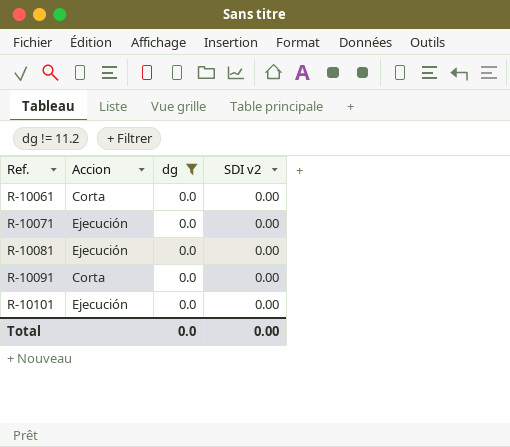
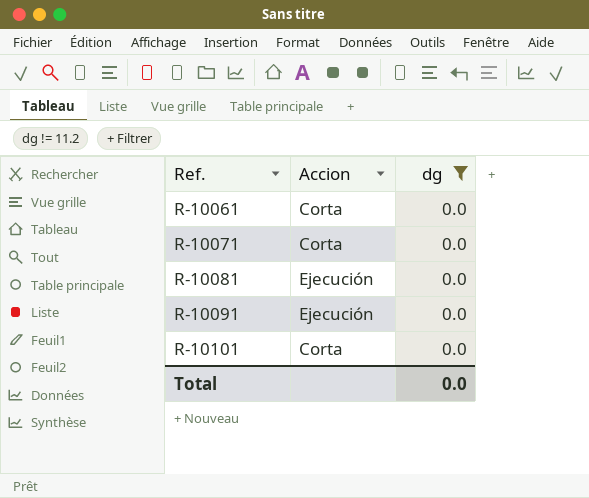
column SDI v2 | position: 4 -> none
R-10071 | Accion: Ejecución -> Corta
R-10091 | Accion: Corta -> Ejecución
R-10101 | Accion: Ejecución -> Corta

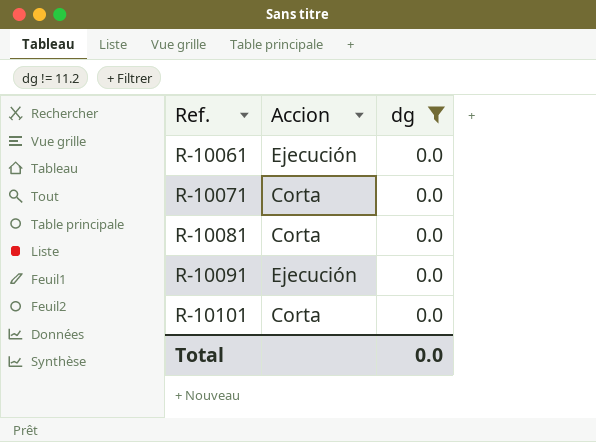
R-10061 | Accion: Corta -> Ejecución
R-10081 | Accion: Ejecución -> Corta

